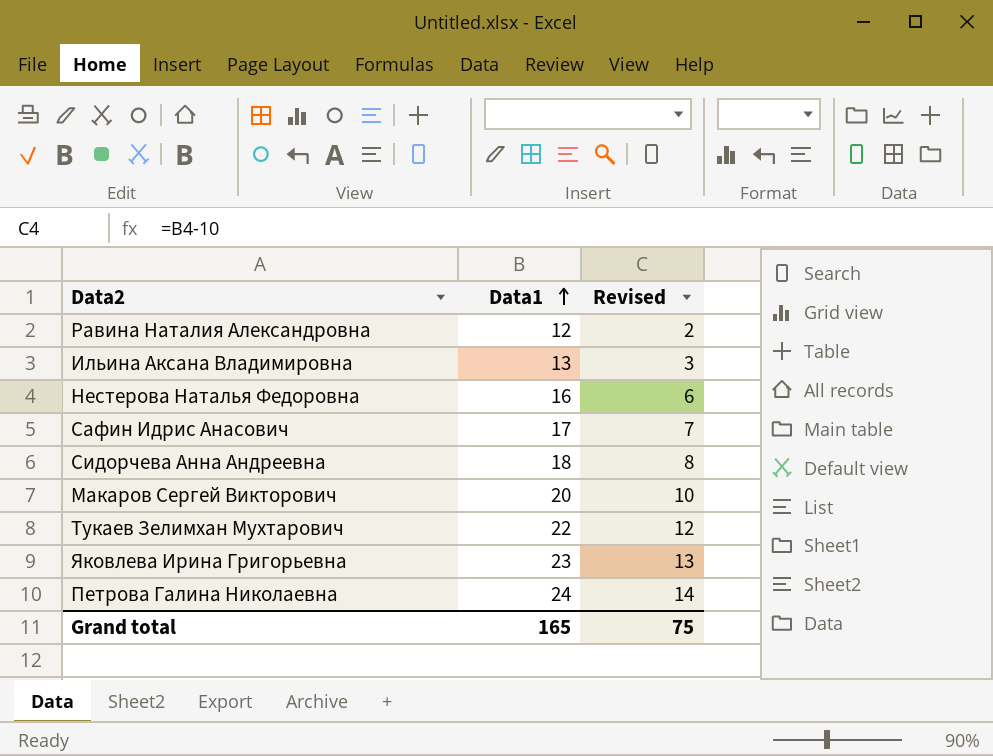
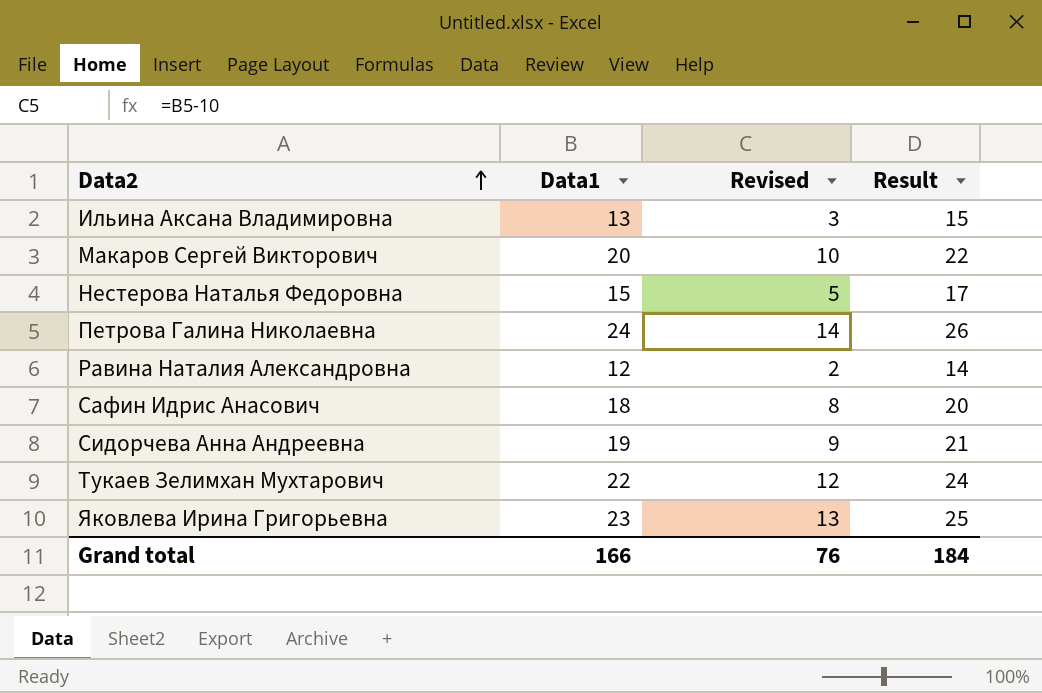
row order: Data1 ascending -> Data2 ascending
column Result | formula: none -> [Data1] + 2
Нестерова Наталья Федоровна | Data1: 16 -> 15
Нестерова Наталья Федоровна | Revised: 6 -> 5
Сафин Идрис Анасович | Data1: 17 -> 18
Сафин Идрис Анасович | Revised: 7 -> 8
Сидорчева Анна Андреевна | Data1: 18 -> 19
Сидорчева Анна Андреевна | Revised: 8 -> 9
Grand total | Data1: 165 -> 166
Grand total | Revised: 75 -> 76

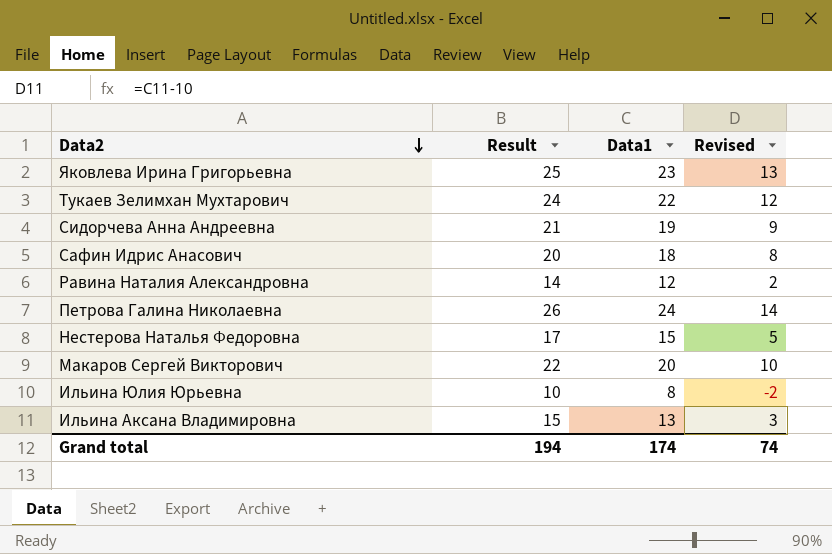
row order: Data2 ascending -> Data2 descending
column Result | position: 4 -> 2
row Ильина Юлия Юрьевна: none -> 10 | 8 | -2
Grand total | Result: 184 -> 194
Grand total | Data1: 166 -> 174
Grand total | Revised: 76 -> 74

